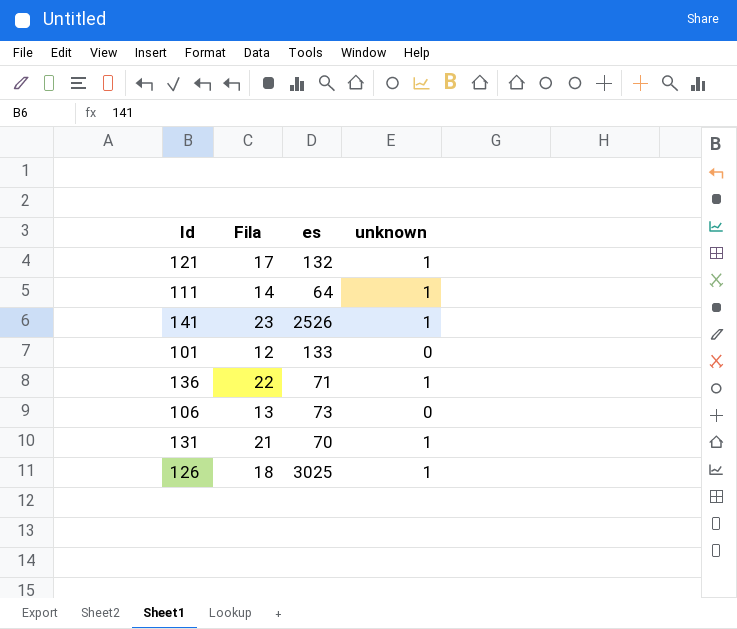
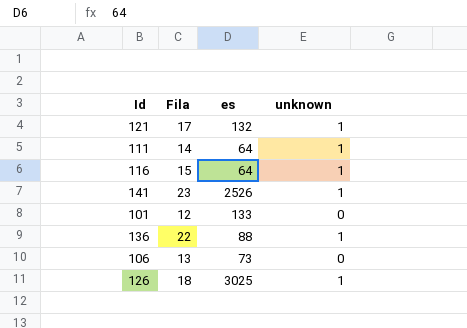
row 131: 21 | 70 | 1 -> none
row 116: none -> 15 | 64 | 1
136 | es: 71 -> 88

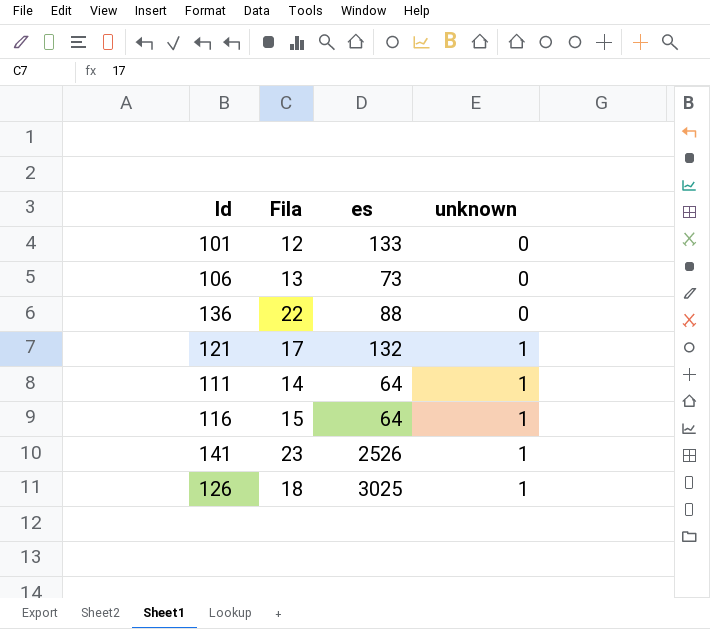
row order: none -> unknown ascending
136 | unknown: 1 -> 0

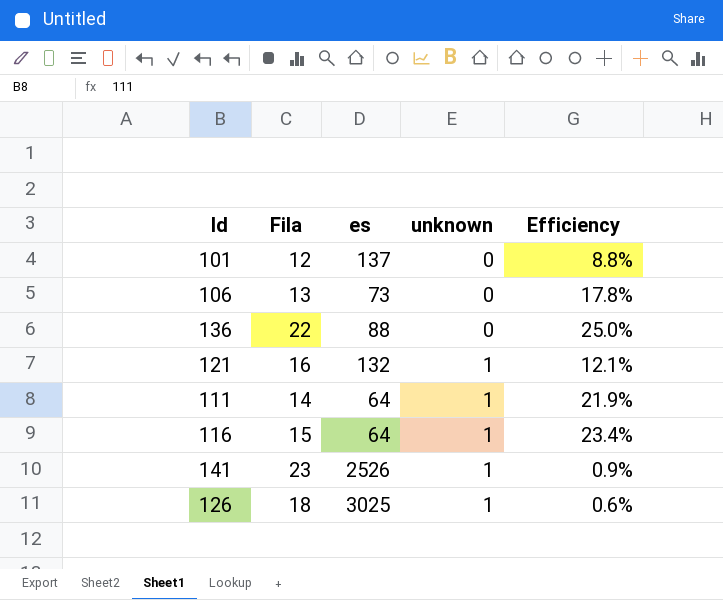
column Efficiency | formula: none -> [Fila] / [es]
101 | es: 133 -> 137
121 | Fila: 17 -> 16

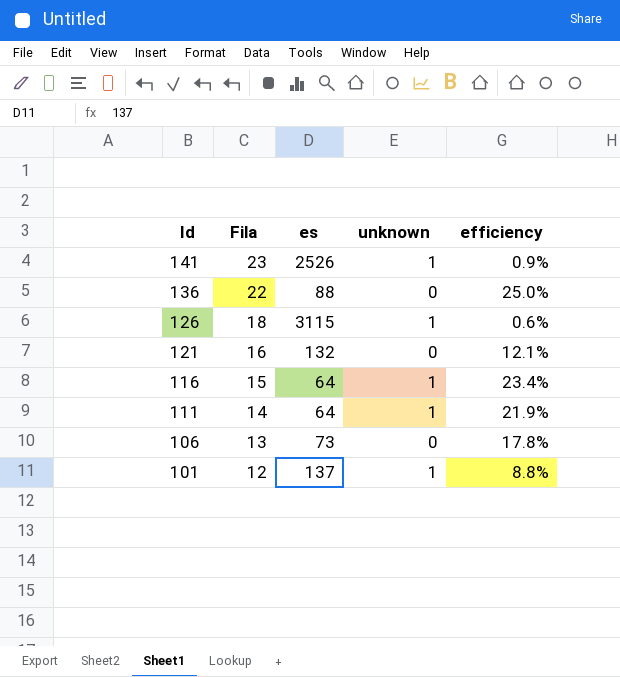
row order: unknown ascending -> Id descending
column name: Efficiency -> efficiency
126 | es: 3025 -> 3115
121 | unknown: 1 -> 0
101 | unknown: 0 -> 1

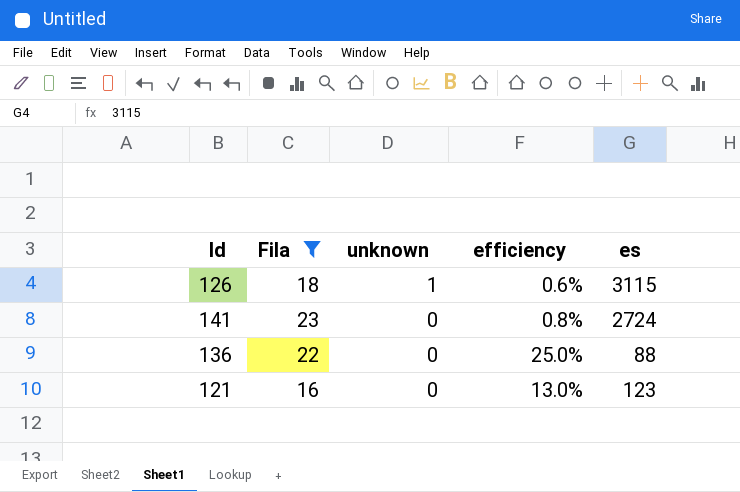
filter: none -> Fila >= 16
row order: Id descending -> unknown descending
column es | position: 3 -> 5
141 | unknown: 1 -> 0
141 | efficiency: 0.9% -> 0.8%
141 | es: 2526 -> 2724
121 | efficiency: 12.1% -> 13.0%
121 | es: 132 -> 123

